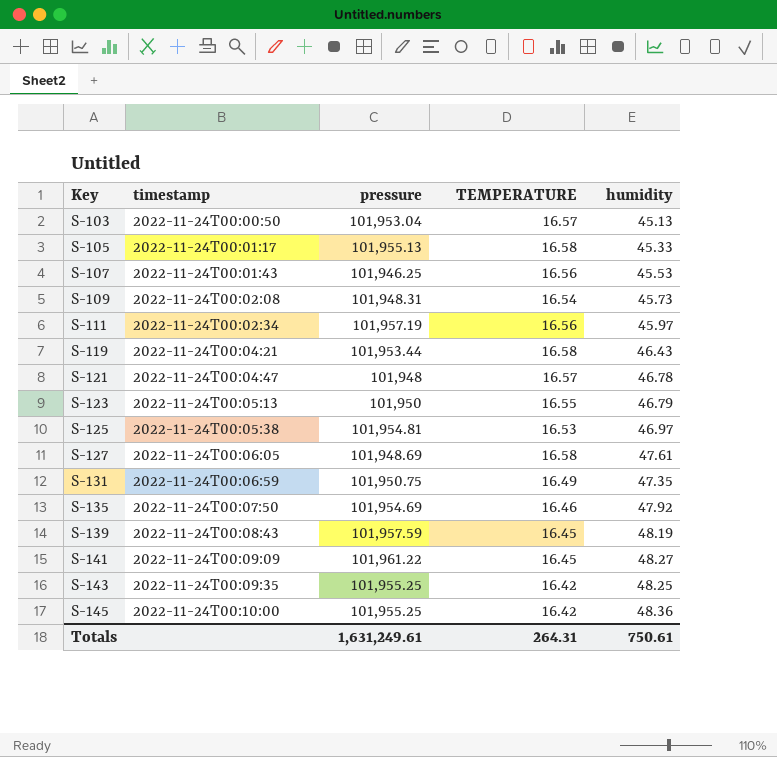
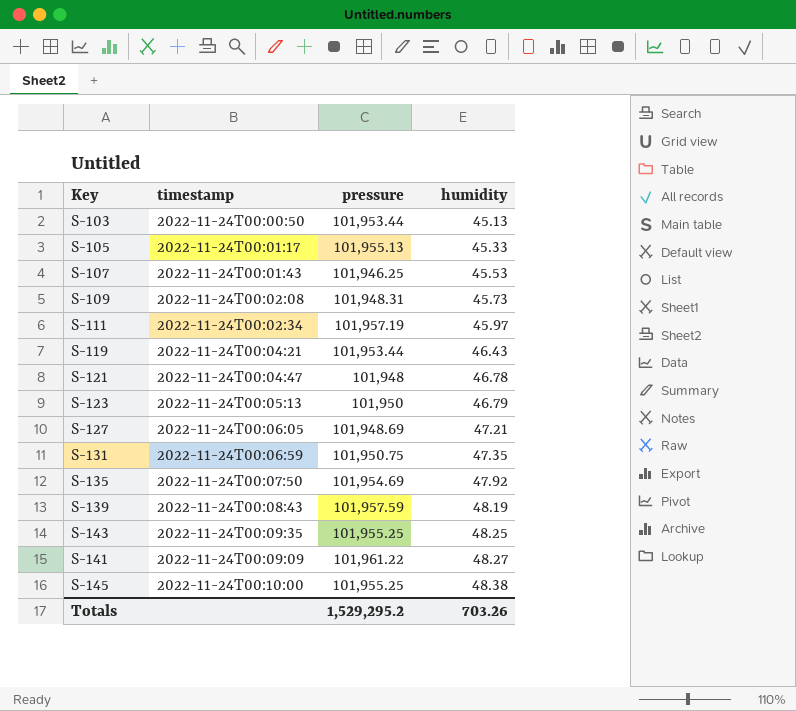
row order: Key ascending -> humidity ascending
column TEMPERATURE | position: 4 -> none
row S-125: 2022-11-24T00:05:38 | 101,954.81 | 16.53 | 46.97 -> none
S-103 | pressure: 101,953.04 -> 101,953.44
S-127 | humidity: 47.61 -> 47.21
S-145 | humidity: 48.36 -> 48.38
Totals | pressure: 1,631,249.61 -> 1,529,295.2
Totals | humidity: 750.61 -> 703.26

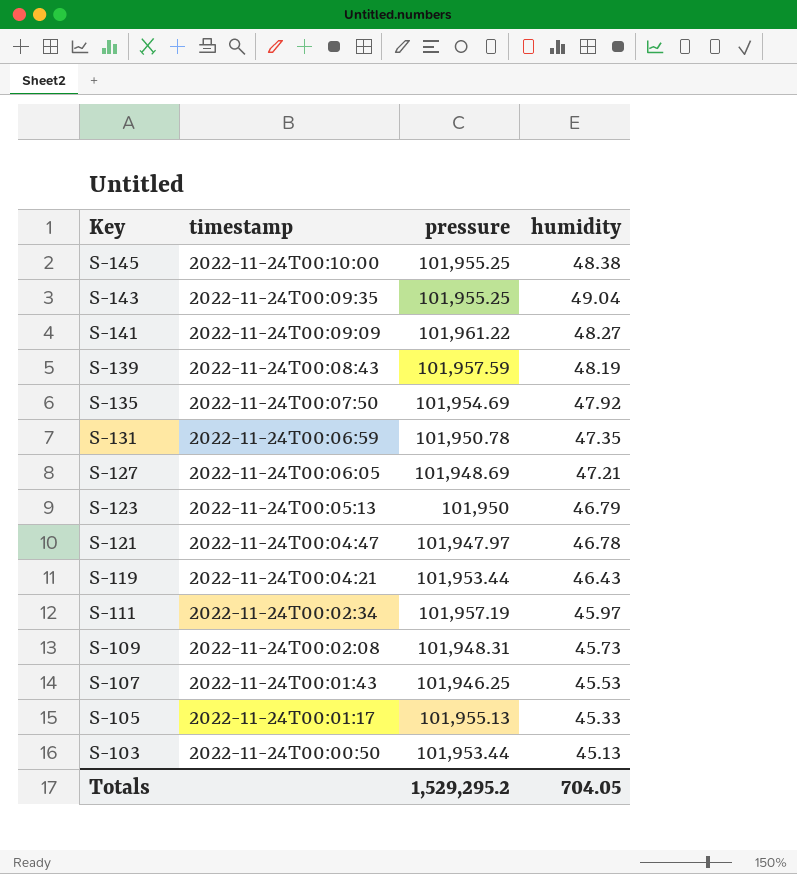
row order: humidity ascending -> Key descending
S-143 | humidity: 48.25 -> 49.04
S-131 | pressure: 101,950.75 -> 101,950.78
S-121 | pressure: 101,948 -> 101,947.97
Totals | humidity: 703.26 -> 704.05

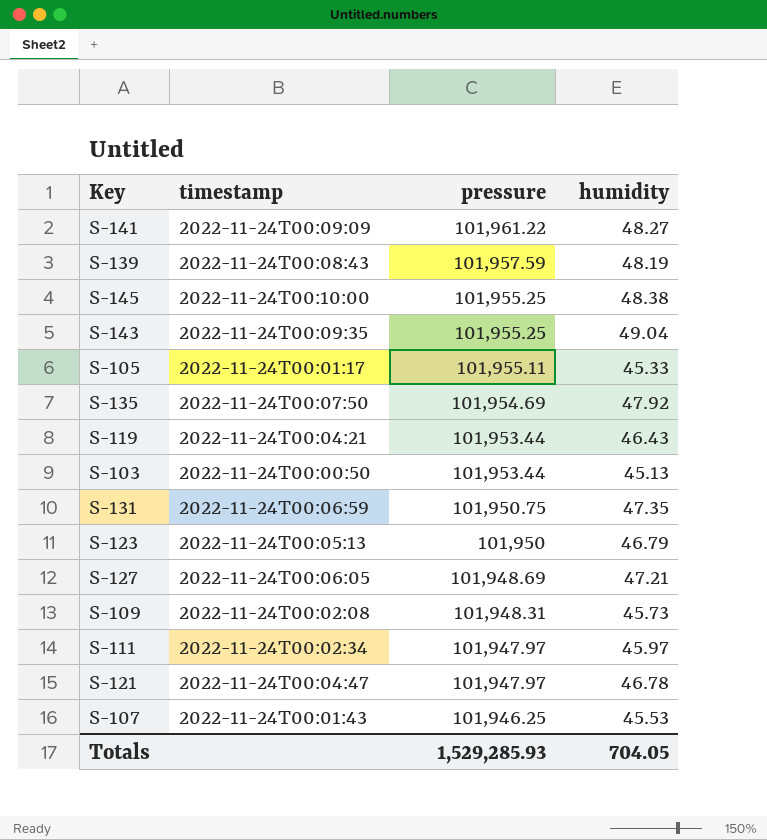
row order: Key descending -> pressure descending
S-105 | pressure: 101,955.13 -> 101,955.11
S-131 | pressure: 101,950.78 -> 101,950.75
S-111 | pressure: 101,957.19 -> 101,947.97
Totals | pressure: 1,529,295.2 -> 1,529,285.93

